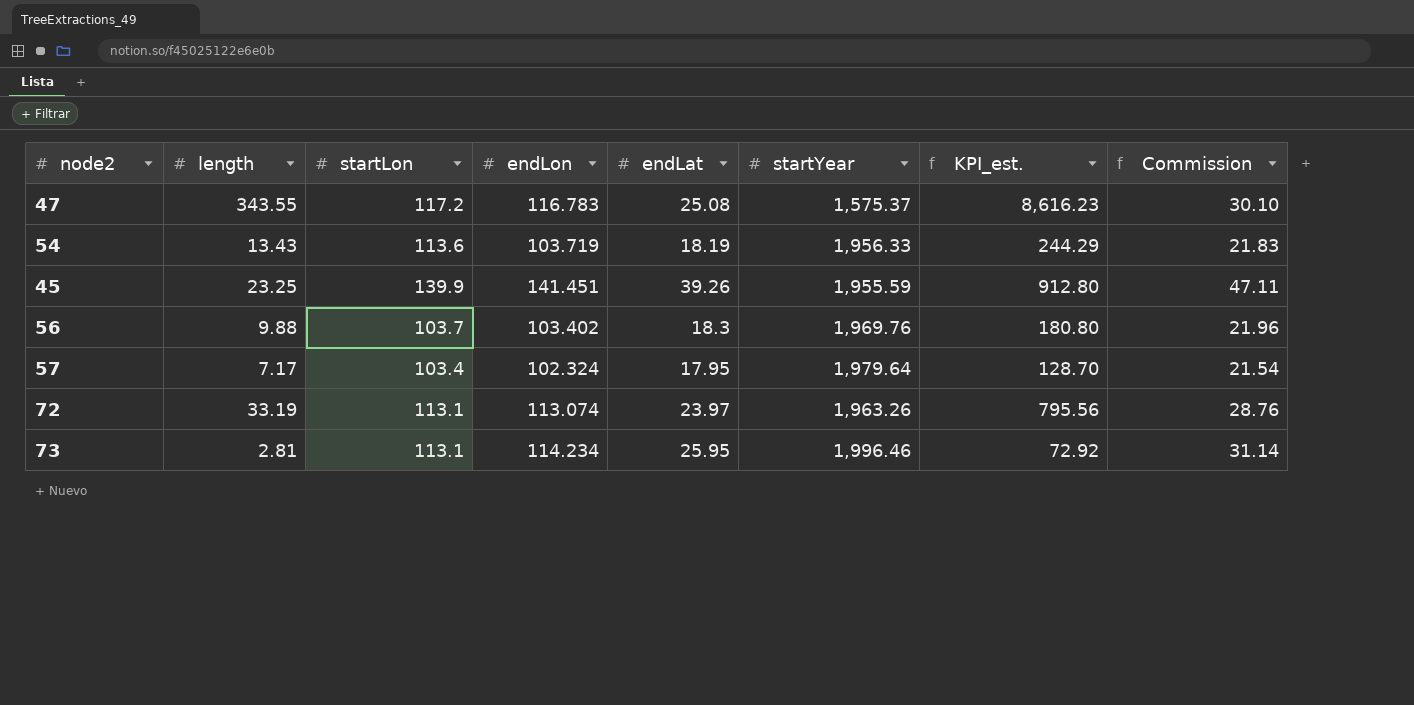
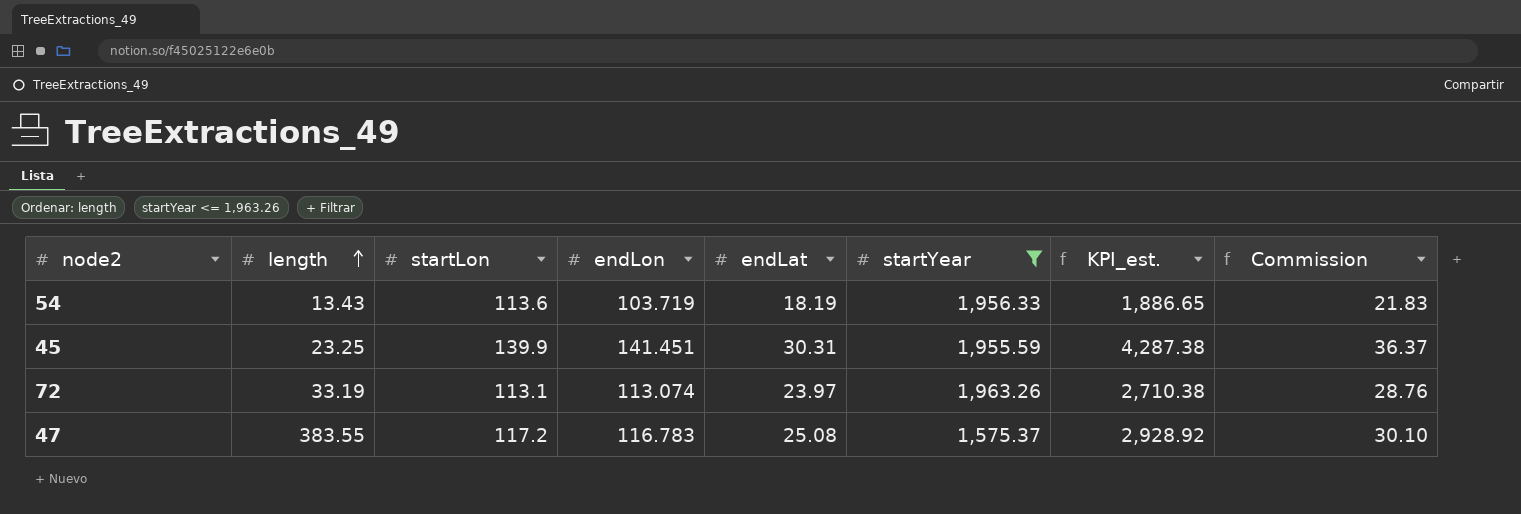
filter: none -> startYear <= 1,963.26
row order: none -> length ascending
column KPI_est. | formula: [length] * [endLat] -> [endLon] * [endLat]
45 | endLat: 39.26 -> 30.31
45 | Commission: 47.11 -> 36.37
47 | length: 343.55 -> 383.55

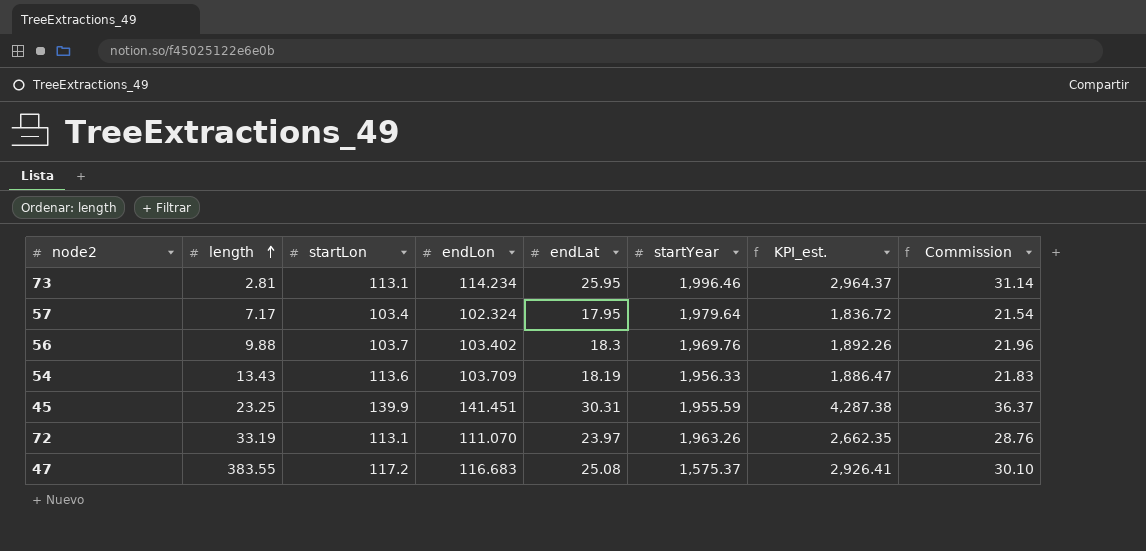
filter: startYear <= 1,963.26 -> none
54 | endLon: 103.719 -> 103.709
54 | KPI_est.: 1,886.65 -> 1,886.47
72 | endLon: 113.074 -> 111.070
72 | KPI_est.: 2,710.38 -> 2,662.35
47 | endLon: 116.783 -> 116.683
47 | KPI_est.: 2,928.92 -> 2,926.41

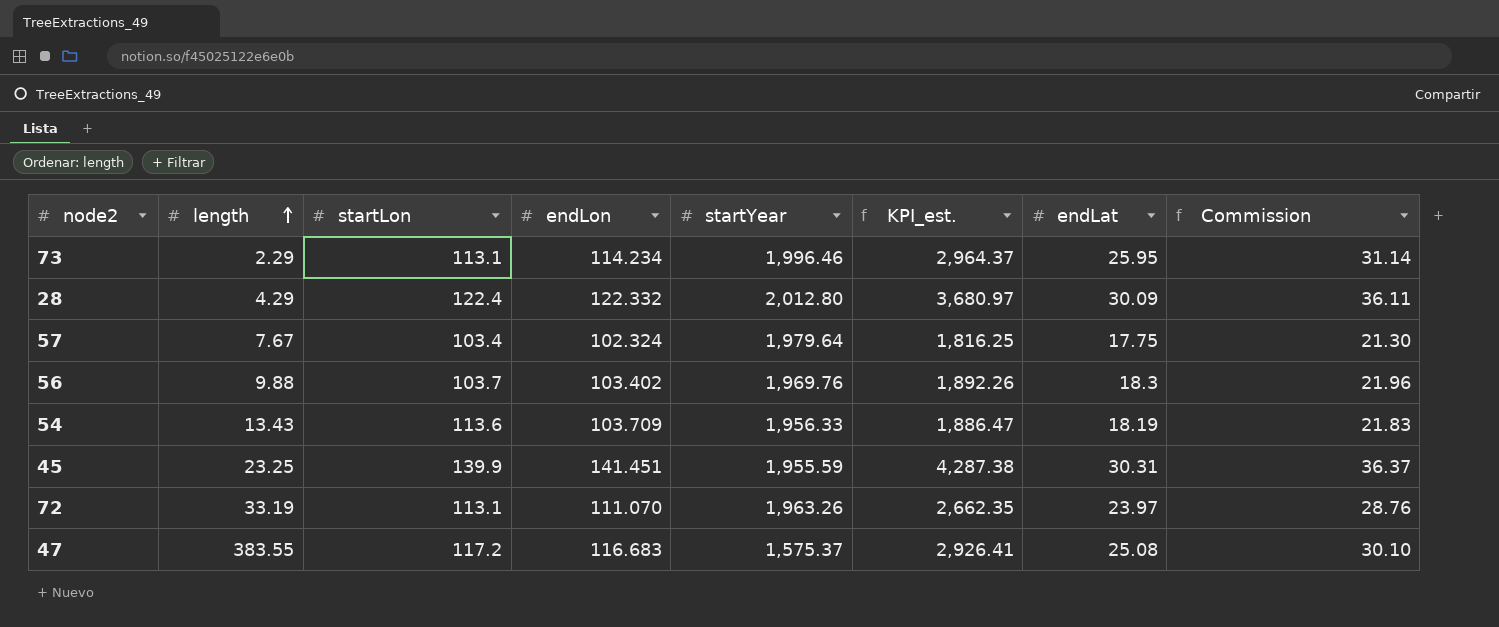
column endLat | position: 5 -> 7
73 | length: 2.81 -> 2.29
row 28: none -> 4.29 | 122.4 | 122.332 | 2,012.80 | 3,680.97 | 30.09 | 36.11
57 | length: 7.17 -> 7.67
57 | KPI_est.: 1,836.72 -> 1,816.25
57 | endLat: 17.95 -> 17.75
57 | Commission: 21.54 -> 21.30

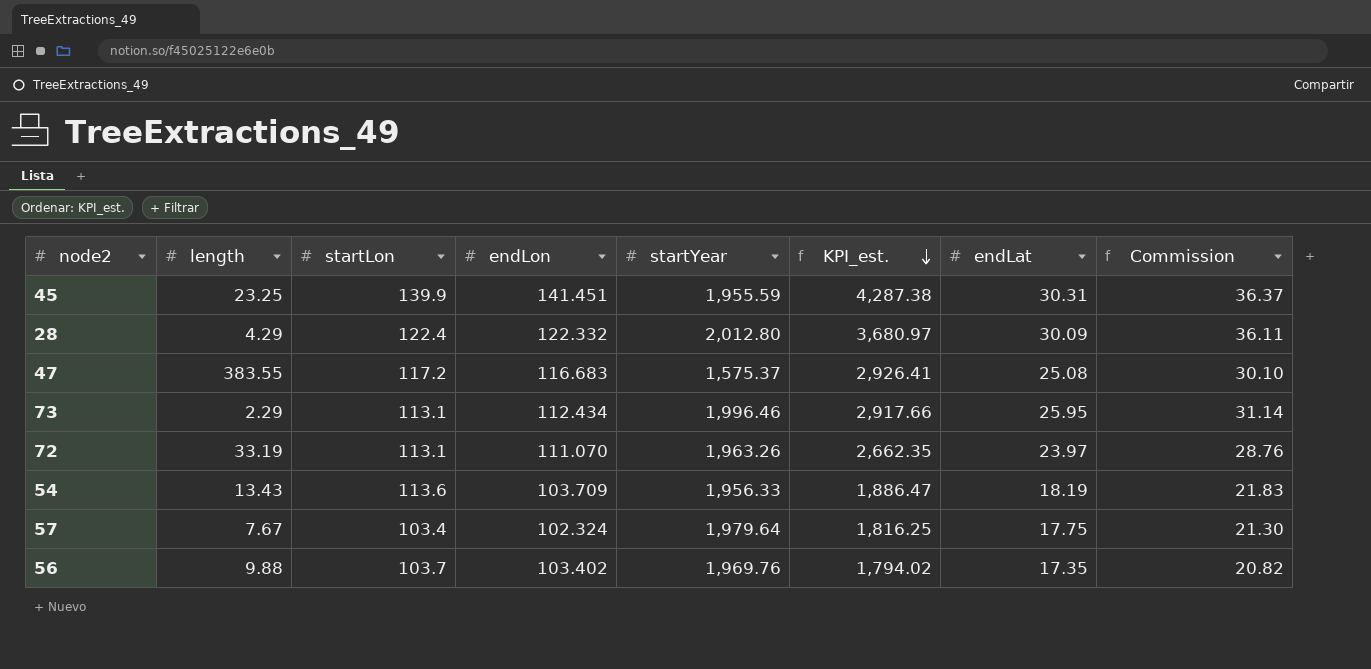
row order: length ascending -> KPI_est. descending
73 | endLon: 114.234 -> 112.434
73 | KPI_est.: 2,964.37 -> 2,917.66
56 | KPI_est.: 1,892.26 -> 1,794.02
56 | endLat: 18.3 -> 17.35
56 | Commission: 21.96 -> 20.82

